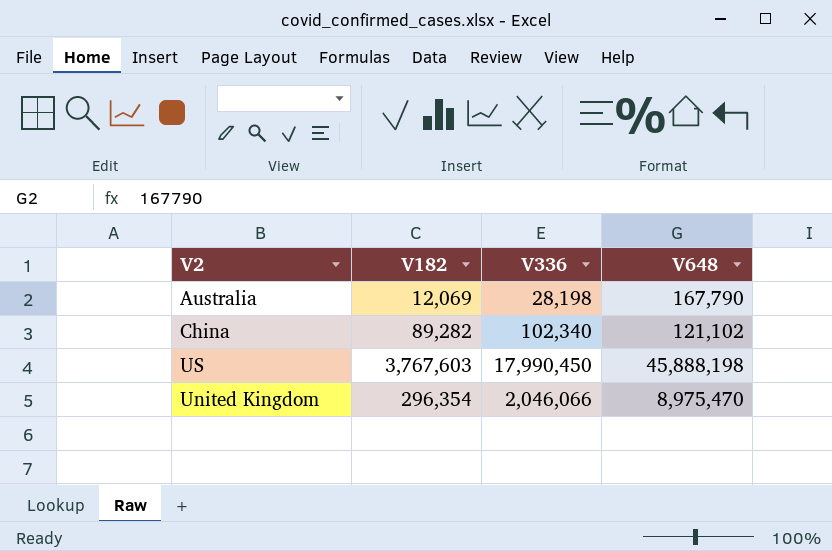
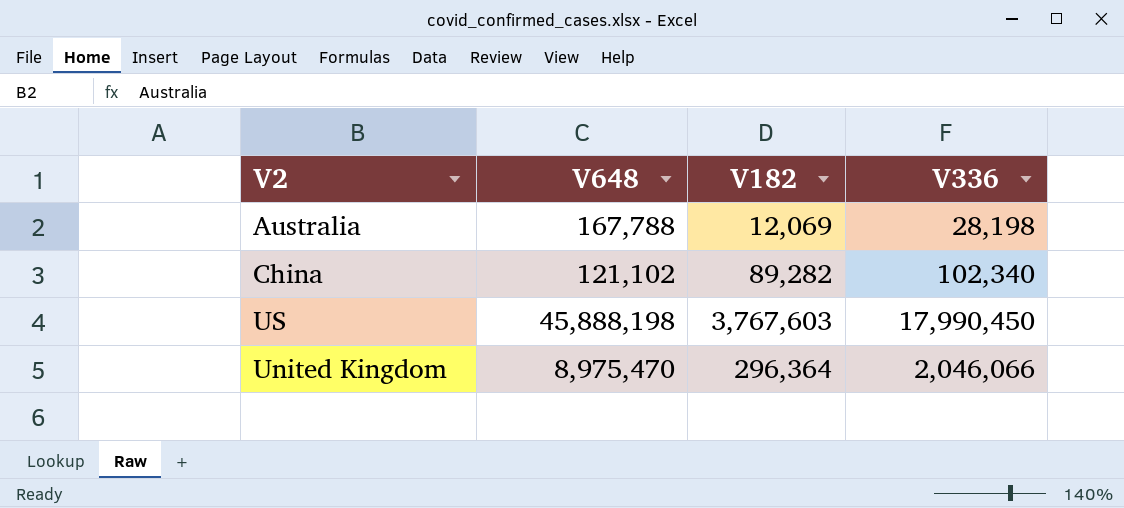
column V648 | position: 4 -> 2
Australia | V648: 167,790 -> 167,788
United Kingdom | V182: 296,354 -> 296,364

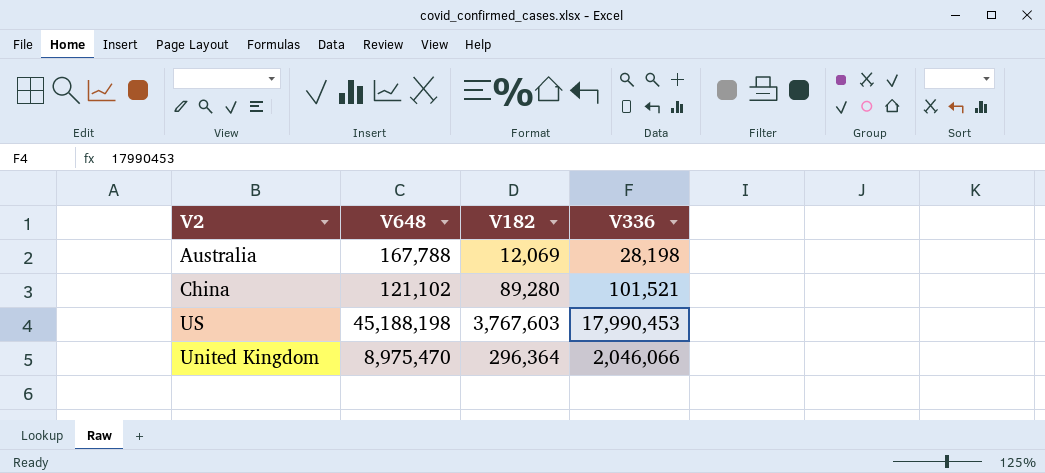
China | V182: 89,282 -> 89,280
China | V336: 102,340 -> 101,521
US | V648: 45,888,198 -> 45,188,198
US | V336: 17,990,450 -> 17,990,453

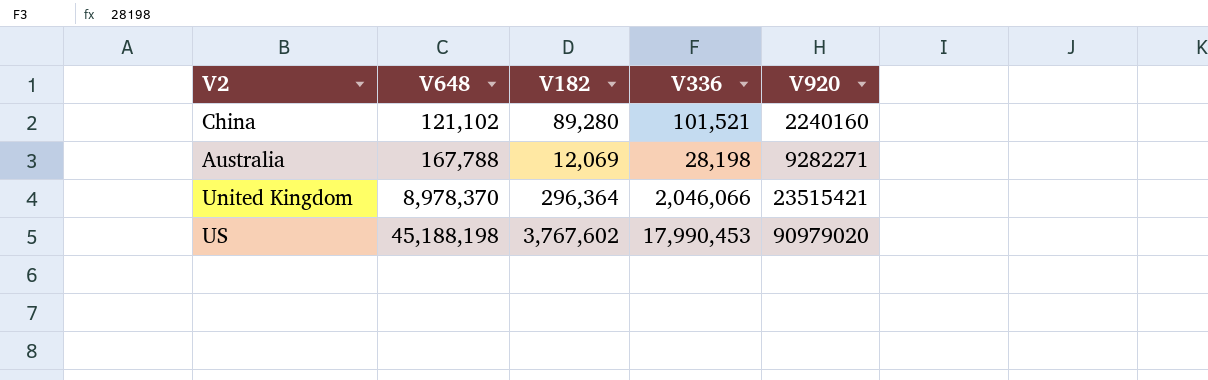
row order: none -> V648 ascending
column V920 | position: none -> 5
United Kingdom | V648: 8,975,470 -> 8,978,370
US | V182: 3,767,603 -> 3,767,602

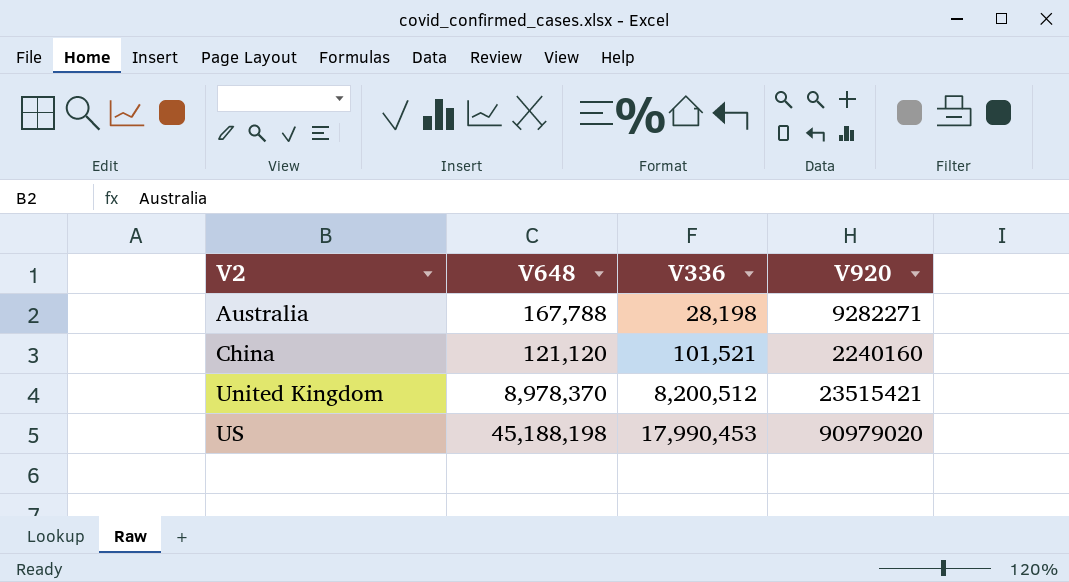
row order: V648 ascending -> V2 ascending
column V182 | position: 3 -> none
China | V648: 121,102 -> 121,120
United Kingdom | V336: 2,046,066 -> 8,200,512

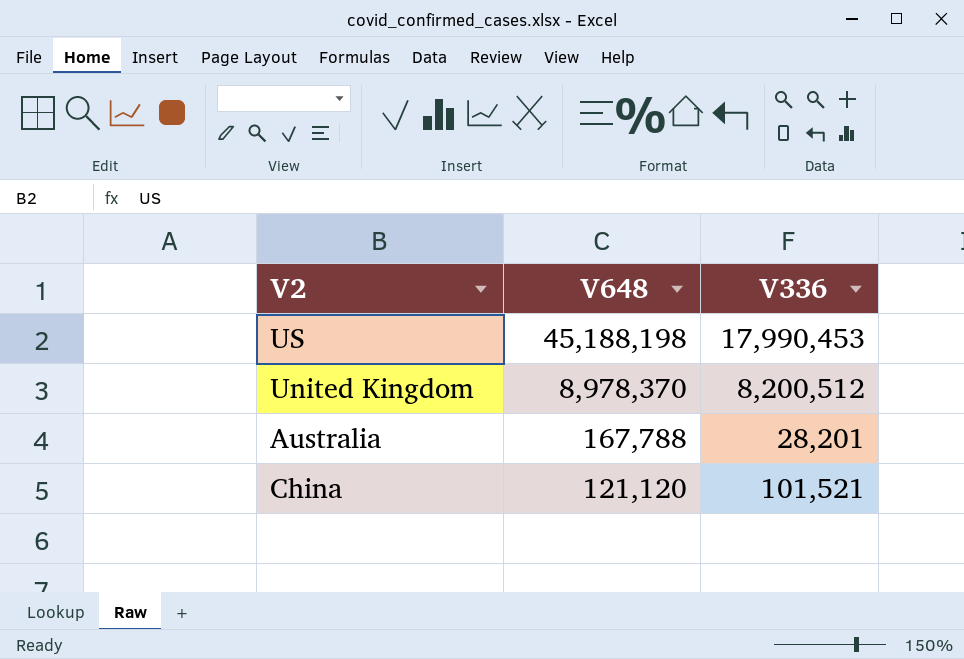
row order: V2 ascending -> V648 descending
column V920 | position: 4 -> none
Australia | V336: 28,198 -> 28,201

